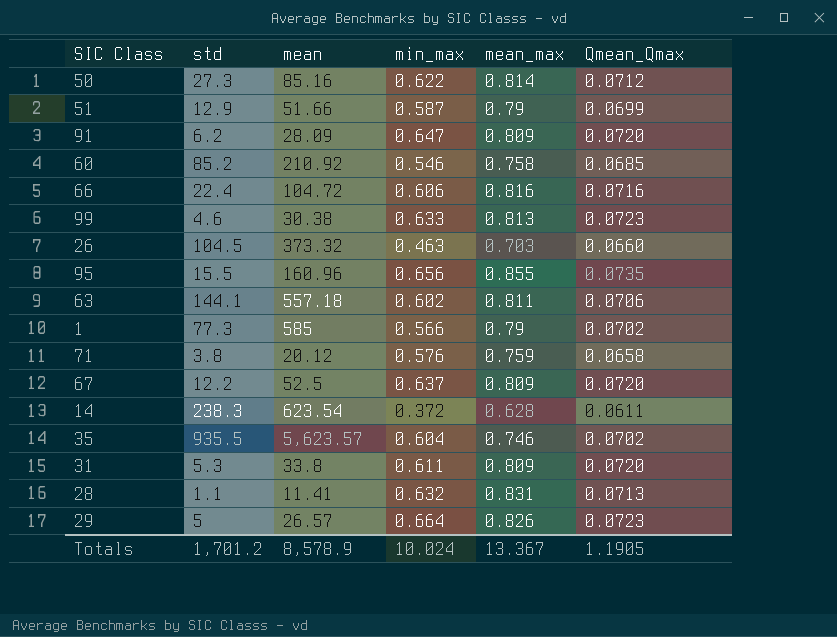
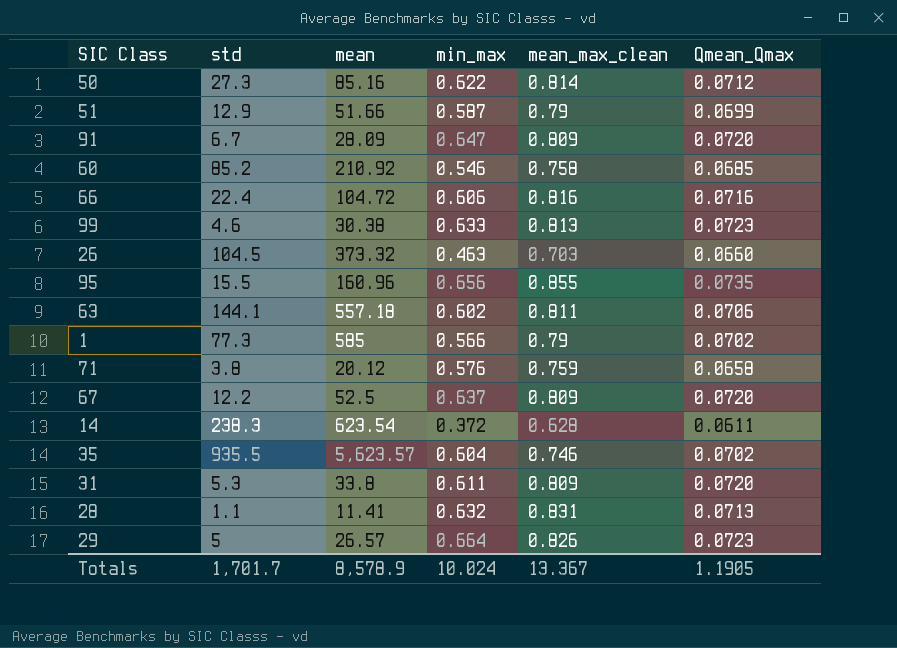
column name: mean_max -> mean_max_clean
91 | std: 6.2 -> 6.7
Totals | std: 1,701.2 -> 1,701.7

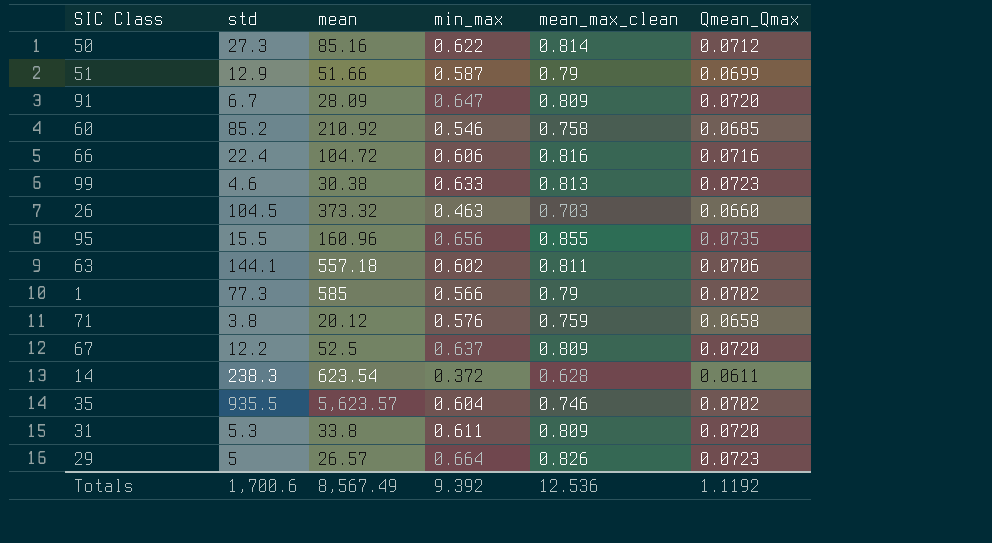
row 28: 1.1 | 11.41 | 0.632 | 0.831 | 0.0713 -> none
Totals | std: 1,701.7 -> 1,700.6
Totals | mean: 8,578.9 -> 8,567.49
Totals | min_max: 10.024 -> 9.392
Totals | mean_max_clean: 13.367 -> 12.536
Totals | Qmean_Qmax: 1.1905 -> 1.1192

